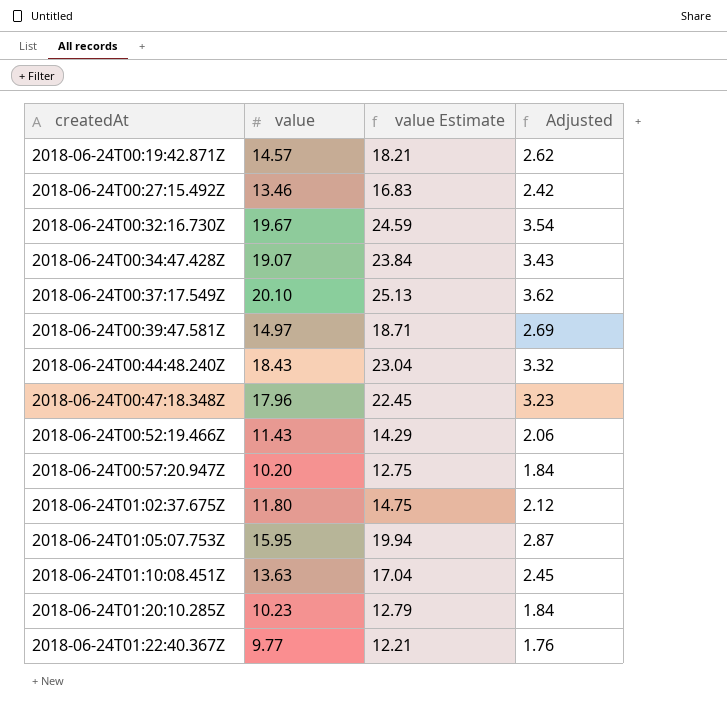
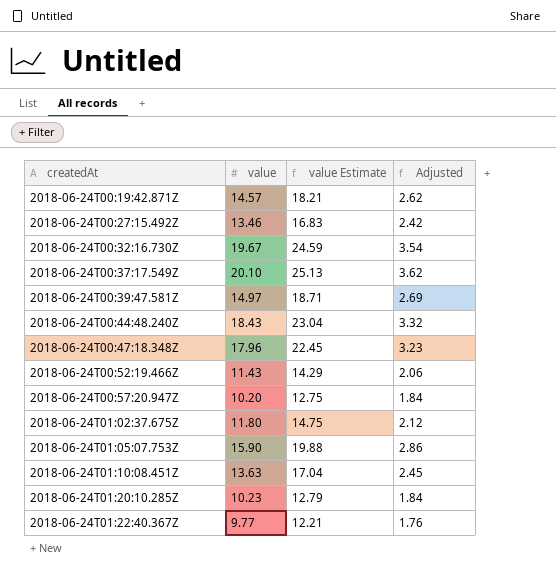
row 2018-06-24T00:34:47.428Z: 19.07 | 23.84 | 3.43 -> none
2018-06-24T01:05:07.753Z | value: 15.95 -> 15.90
2018-06-24T01:05:07.753Z | value Estimate: 19.94 -> 19.88
2018-06-24T01:05:07.753Z | Adjusted: 2.87 -> 2.86

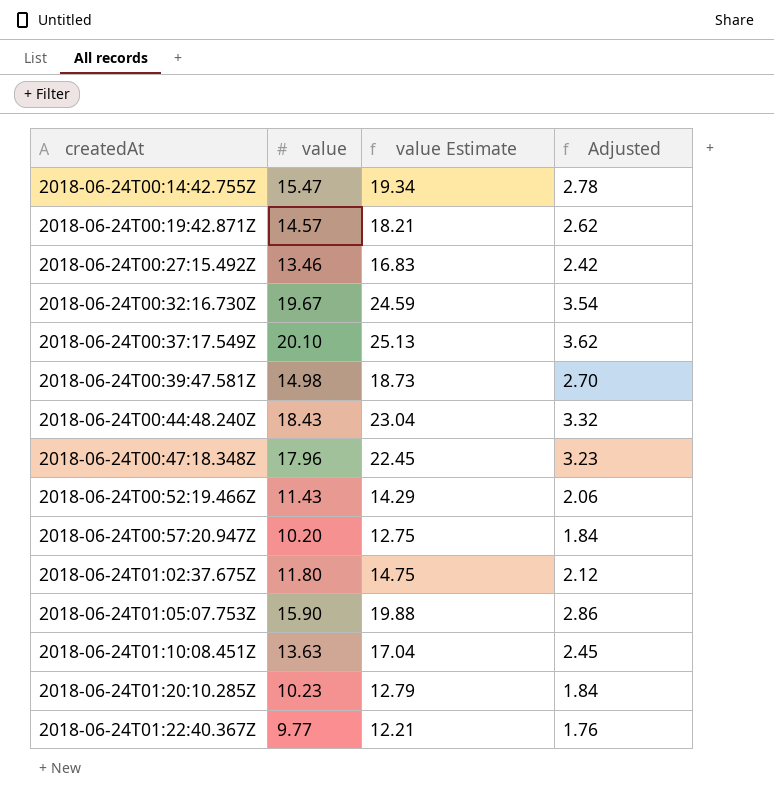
row 2018-06-24T00:14:42.755Z: none -> 15.47 | 19.34 | 2.78
2018-06-24T00:39:47.581Z | value: 14.97 -> 14.98
2018-06-24T00:39:47.581Z | value Estimate: 18.71 -> 18.73
2018-06-24T00:39:47.581Z | Adjusted: 2.69 -> 2.70

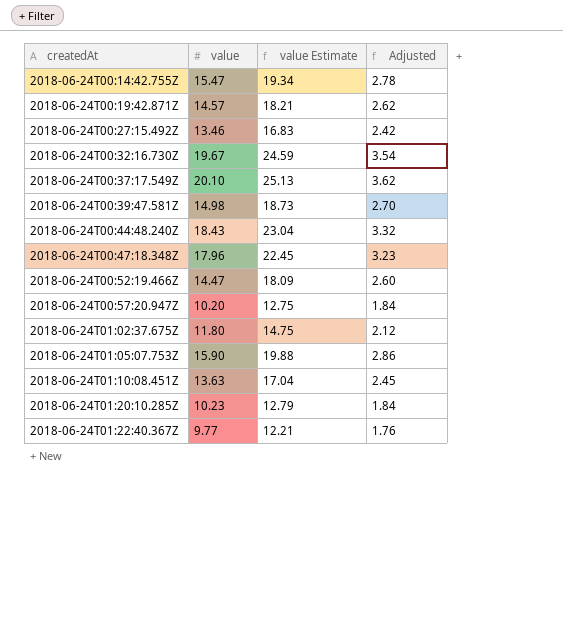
2018-06-24T00:52:19.466Z | value: 11.43 -> 14.47
2018-06-24T00:52:19.466Z | value Estimate: 14.29 -> 18.09
2018-06-24T00:52:19.466Z | Adjusted: 2.06 -> 2.60

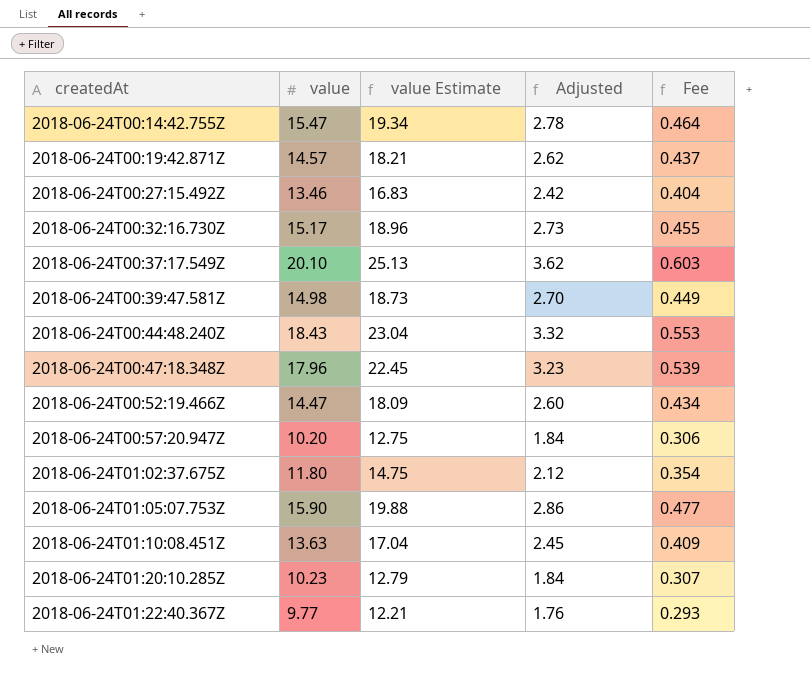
column Fee | formula: none -> [value] * 0.03
2018-06-24T00:32:16.730Z | value: 19.67 -> 15.17
2018-06-24T00:32:16.730Z | value Estimate: 24.59 -> 18.96
2018-06-24T00:32:16.730Z | Adjusted: 3.54 -> 2.73

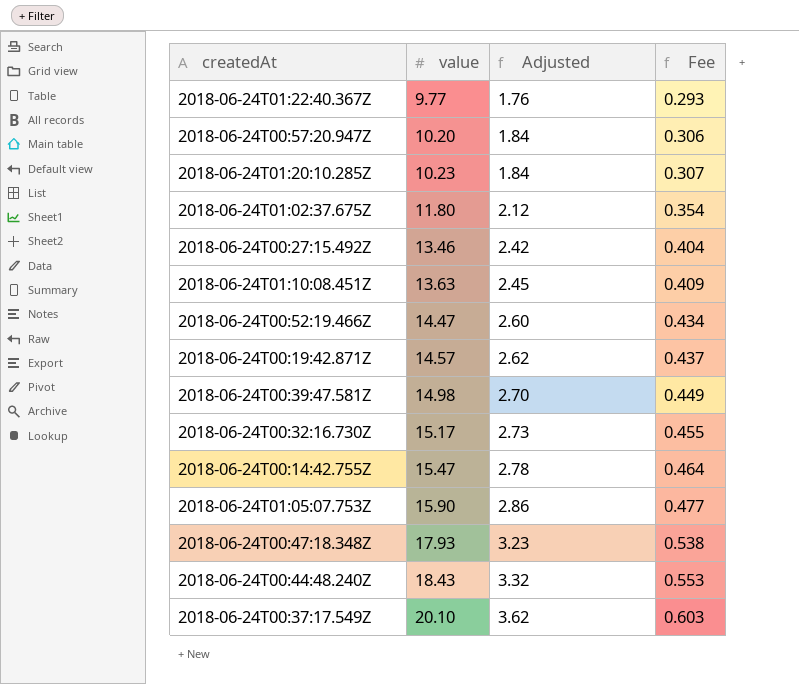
row order: createdAt ascending -> value ascending
column value Estimate | formula: [value] * 1.25 -> none
2018-06-24T00:47:18.348Z | value: 17.96 -> 17.93
2018-06-24T00:47:18.348Z | Fee: 0.539 -> 0.538

